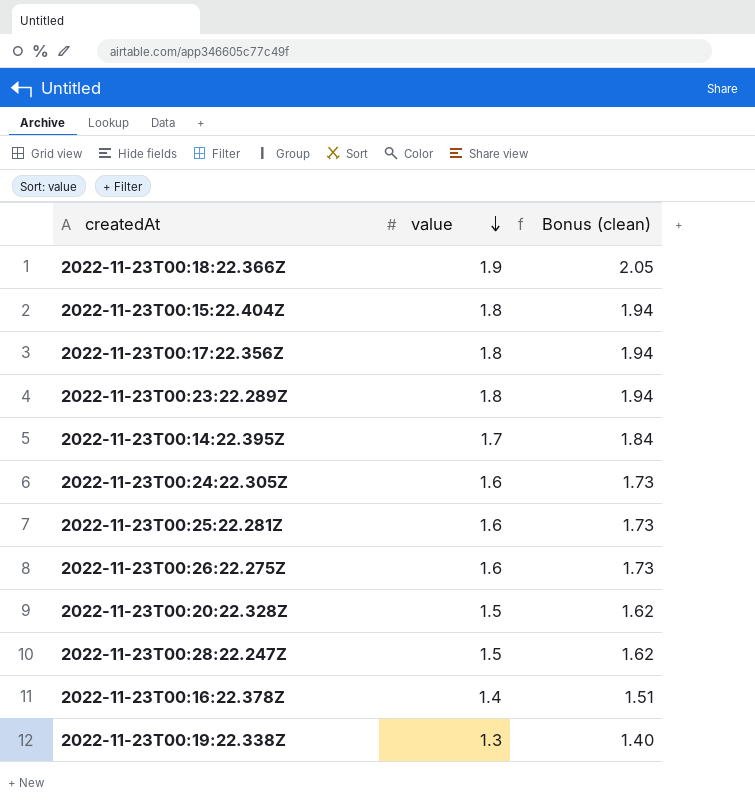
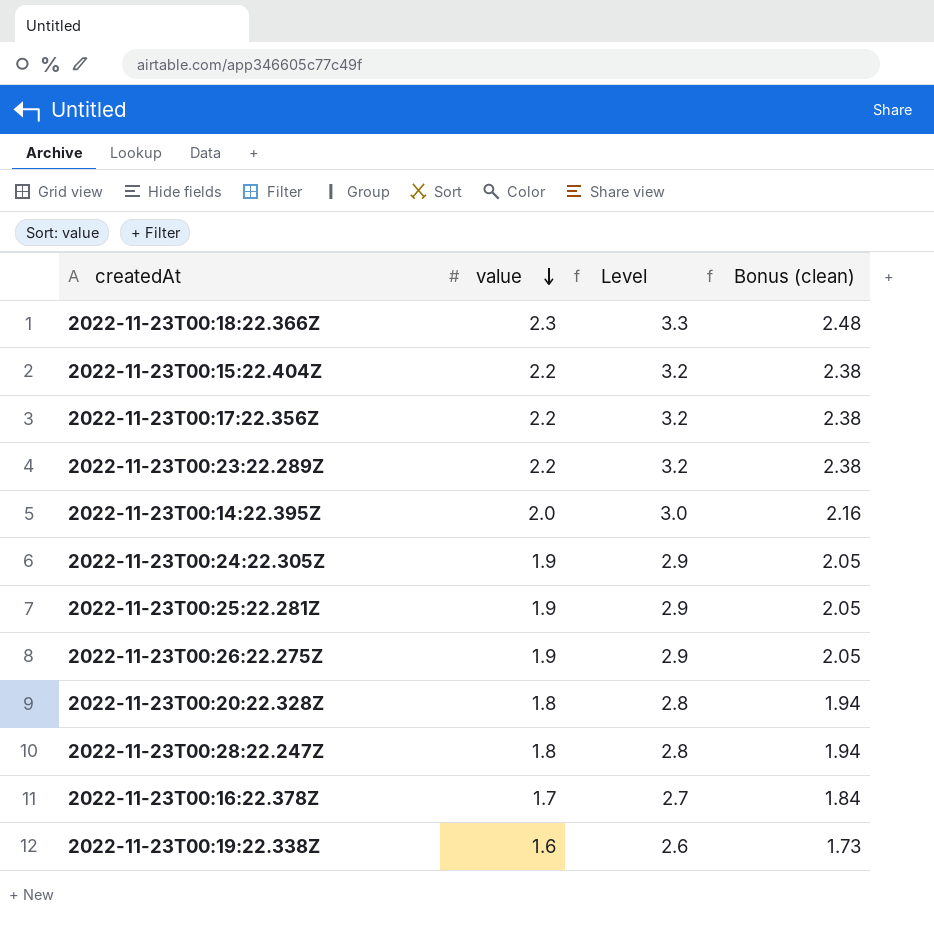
column Level | formula: none -> [value] + 1
2022-11-23T00:18:22.366Z | value: 1.9 -> 2.3
2022-11-23T00:18:22.366Z | Bonus (clean): 2.05 -> 2.48
2022-11-23T00:15:22.404Z | value: 1.8 -> 2.2
2022-11-23T00:15:22.404Z | Bonus (clean): 1.94 -> 2.38
2022-11-23T00:17:22.356Z | value: 1.8 -> 2.2
2022-11-23T00:17:22.356Z | Bonus (clean): 1.94 -> 2.38
2022-11-23T00:23:22.289Z | value: 1.8 -> 2.2
2022-11-23T00:23:22.289Z | Bonus (clean): 1.94 -> 2.38
2022-11-23T00:14:22.395Z | value: 1.7 -> 2.0
2022-11-23T00:14:22.395Z | Bonus (clean): 1.84 -> 2.16
2022-11-23T00:24:22.305Z | value: 1.6 -> 1.9
2022-11-23T00:24:22.305Z | Bonus (clean): 1.73 -> 2.05
2022-11-23T00:25:22.281Z | value: 1.6 -> 1.9
2022-11-23T00:25:22.281Z | Bonus (clean): 1.73 -> 2.05
2022-11-23T00:26:22.275Z | value: 1.6 -> 1.9
2022-11-23T00:26:22.275Z | Bonus (clean): 1.73 -> 2.05
2022-11-23T00:20:22.328Z | value: 1.5 -> 1.8
2022-11-23T00:20:22.328Z | Bonus (clean): 1.62 -> 1.94
2022-11-23T00:28:22.247Z | value: 1.5 -> 1.8
2022-11-23T00:28:22.247Z | Bonus (clean): 1.62 -> 1.94
2022-11-23T00:16:22.378Z | value: 1.4 -> 1.7
2022-11-23T00:16:22.378Z | Bonus (clean): 1.51 -> 1.84
2022-11-23T00:19:22.338Z | value: 1.3 -> 1.6
2022-11-23T00:19:22.338Z | Bonus (clean): 1.40 -> 1.73

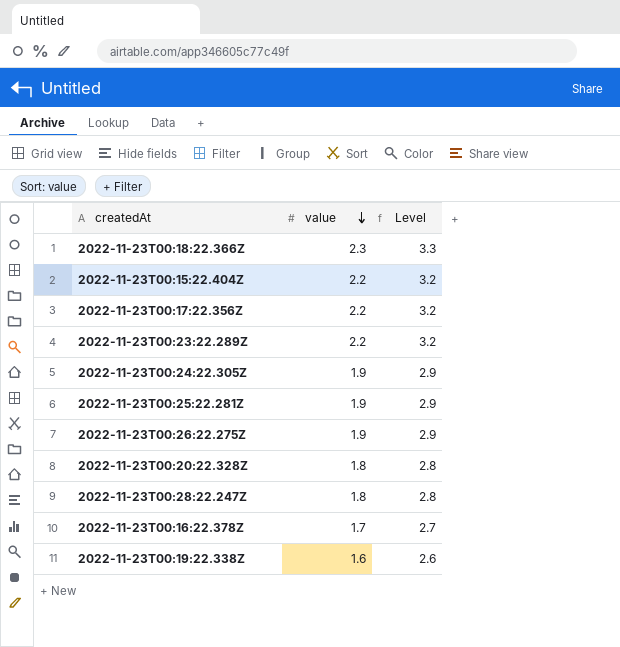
column Bonus (clean) | formula: [value] * 1.08 -> none
row 2022-11-23T00:14:22.395Z: 2.0 | 3.0 | 2.16 -> none

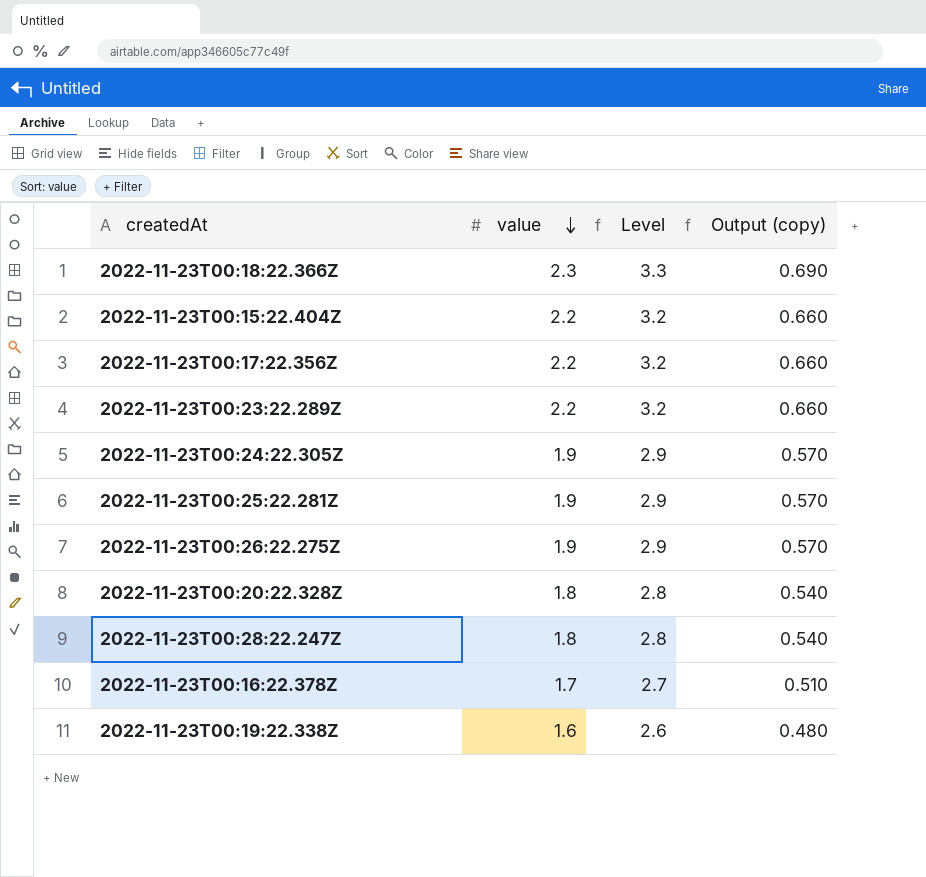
column Output (copy) | formula: none -> [value] * 0.3

